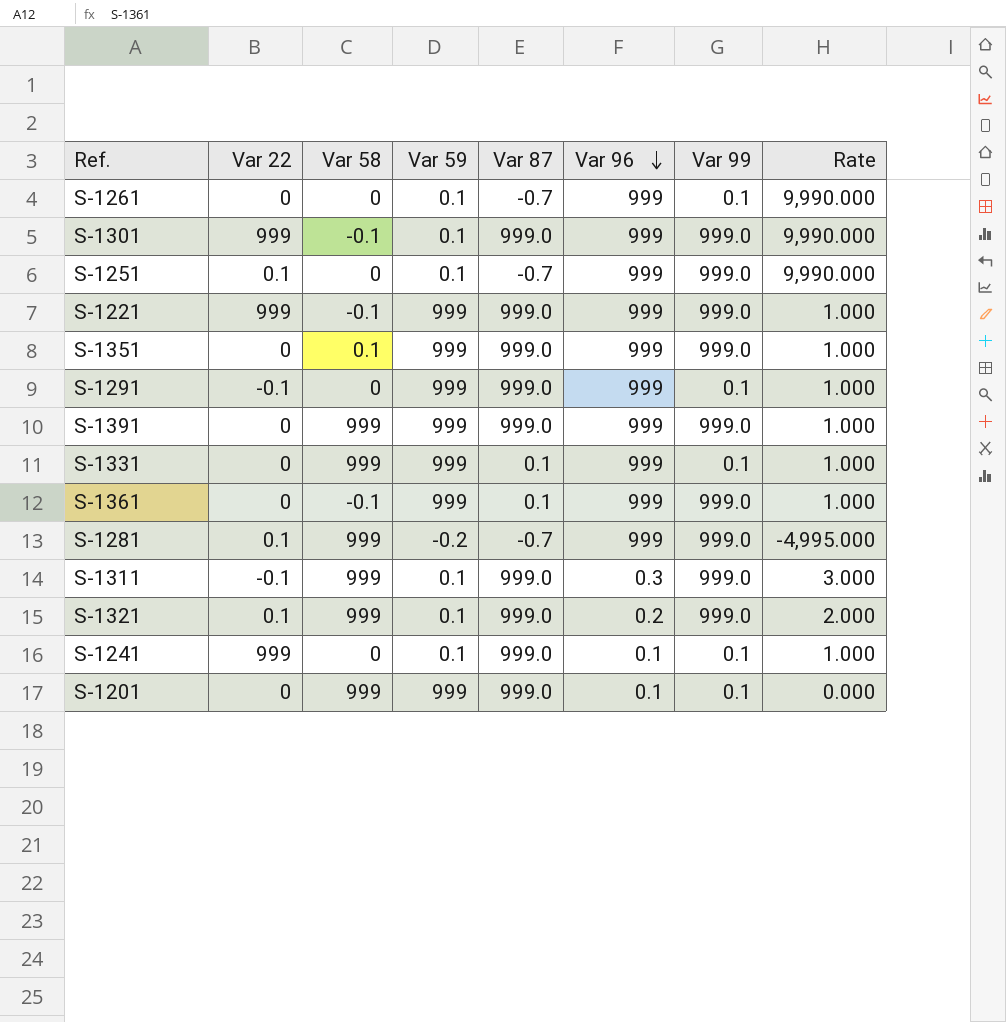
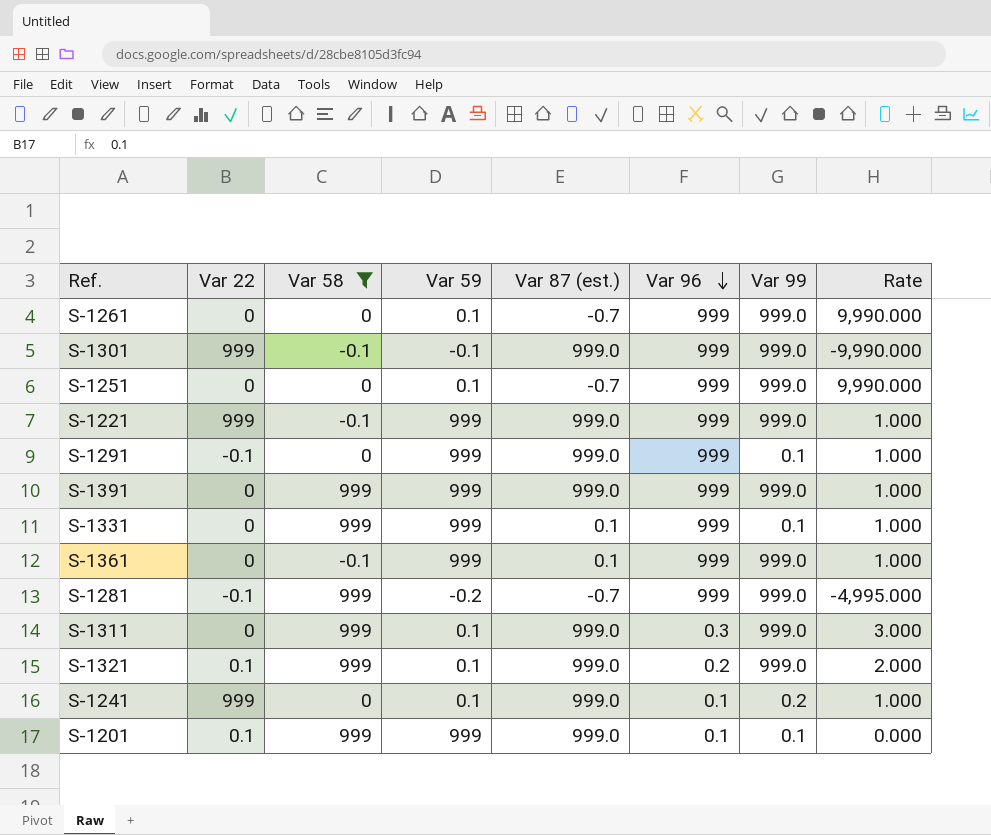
filter: none -> Var 58 != 0.1
column name: Var 87 -> Var 87 (est.)
S-1261 | Var 99: 0.1 -> 999.0
S-1301 | Var 59: 0.1 -> -0.1
S-1301 | Rate: 9,990.000 -> -9,990.000
S-1251 | Var 22: 0.1 -> 0
S-1281 | Var 22: 0.1 -> -0.1
S-1311 | Var 22: -0.1 -> 0
S-1241 | Var 99: 0.1 -> 0.2
S-1201 | Var 22: 0 -> 0.1

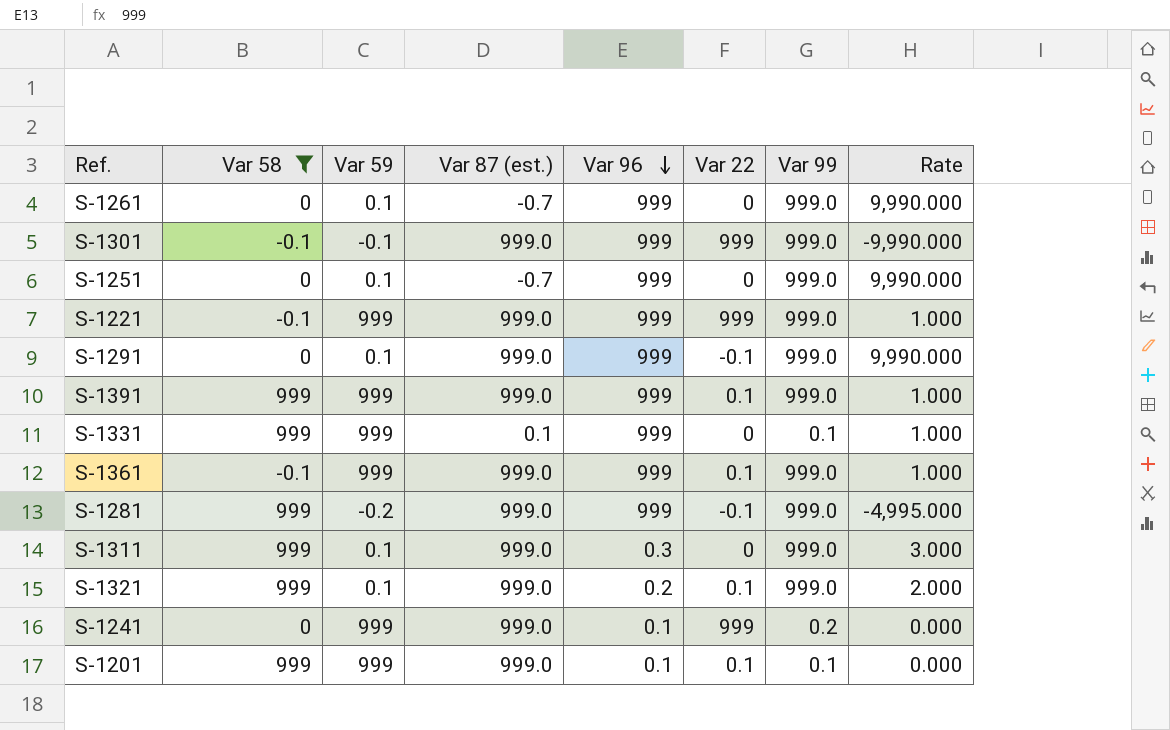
column Var 22 | position: 2 -> 6
S-1291 | Var 59: 999 -> 0.1
S-1291 | Var 99: 0.1 -> 999.0
S-1291 | Rate: 1.000 -> 9,990.000
S-1391 | Var 22: 0 -> 0.1
S-1361 | Var 87 (est.): 0.1 -> 999.0
S-1361 | Var 22: 0 -> 0.1
S-1281 | Var 87 (est.): -0.7 -> 999.0
S-1241 | Var 59: 0.1 -> 999
S-1241 | Rate: 1.000 -> 0.000

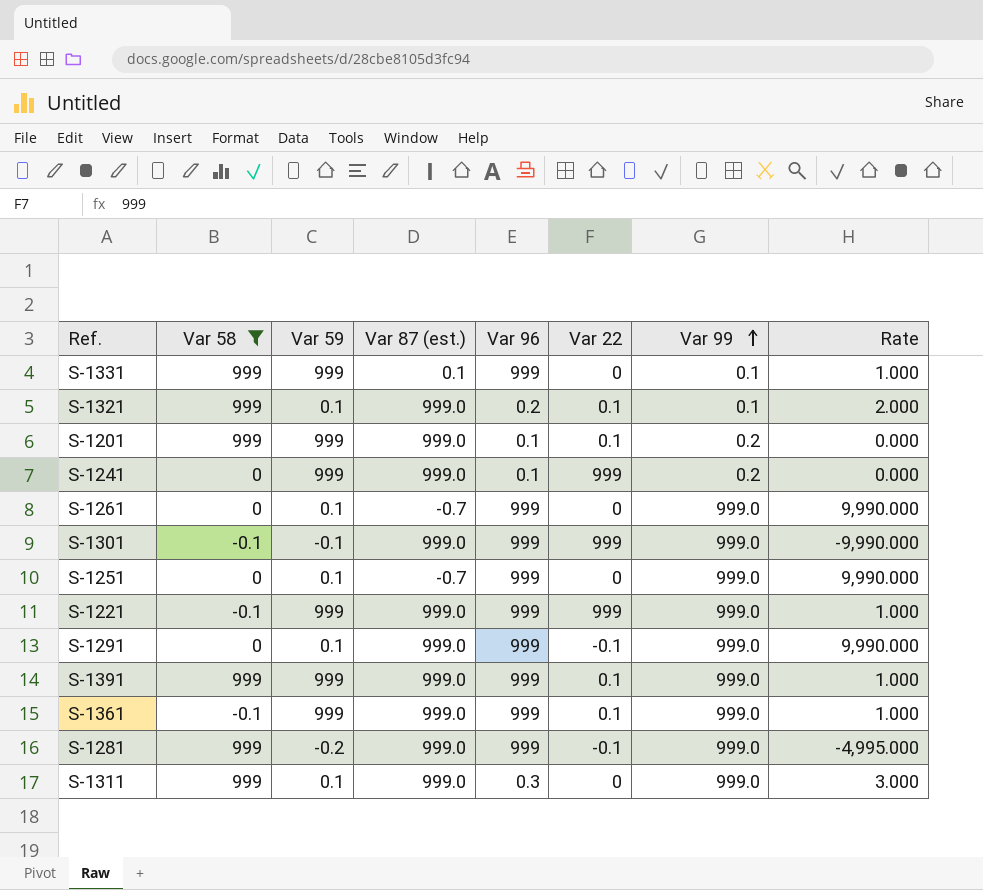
row order: Var 96 descending -> Var 99 ascending
S-1321 | Var 99: 999.0 -> 0.1
S-1201 | Var 99: 0.1 -> 0.2

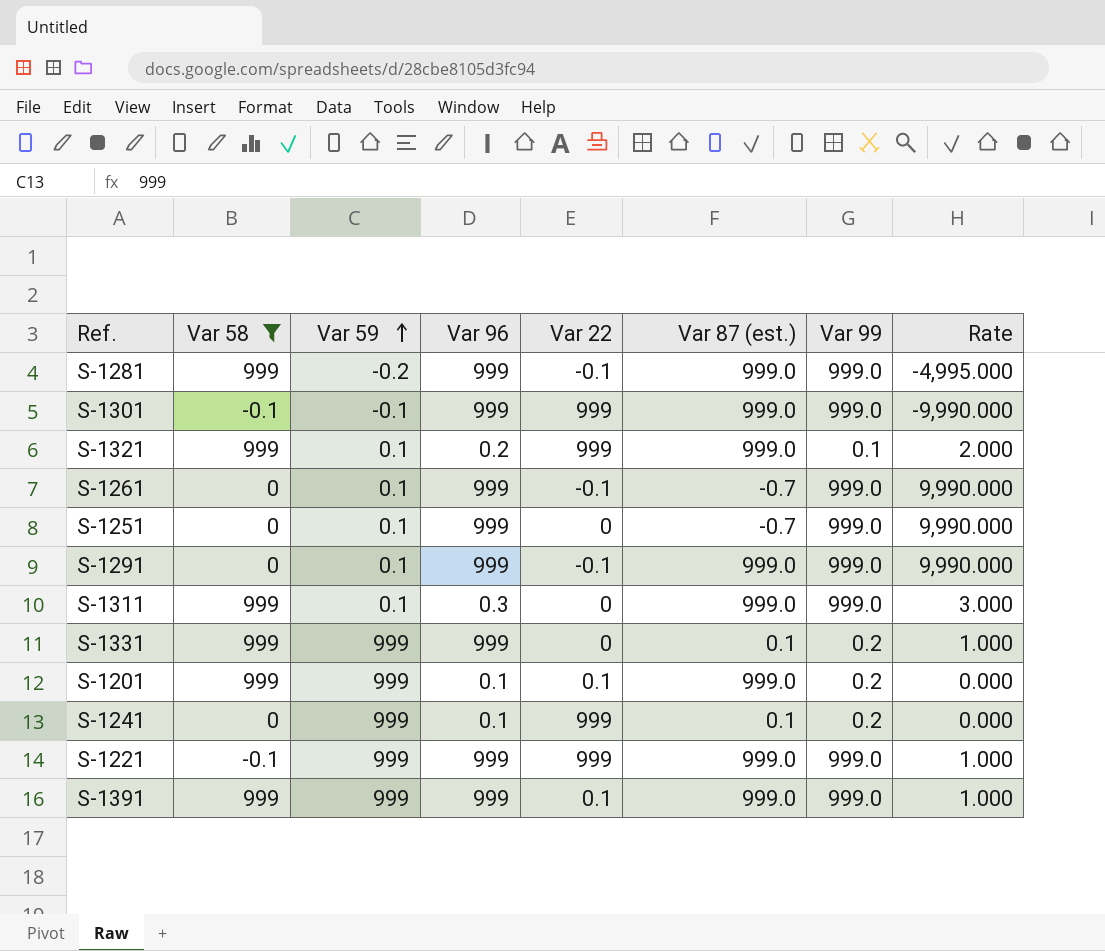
row order: Var 99 ascending -> Var 59 ascending
column Var 87 (est.) | position: 4 -> 6
row S-1361: -0.1 | 999 | 999.0 | 999 | 0.1 | 999.0 | 1.000 -> none
S-1321 | Var 22: 0.1 -> 999
S-1261 | Var 22: 0 -> -0.1
S-1331 | Var 99: 0.1 -> 0.2
S-1241 | Var 87 (est.): 999.0 -> 0.1

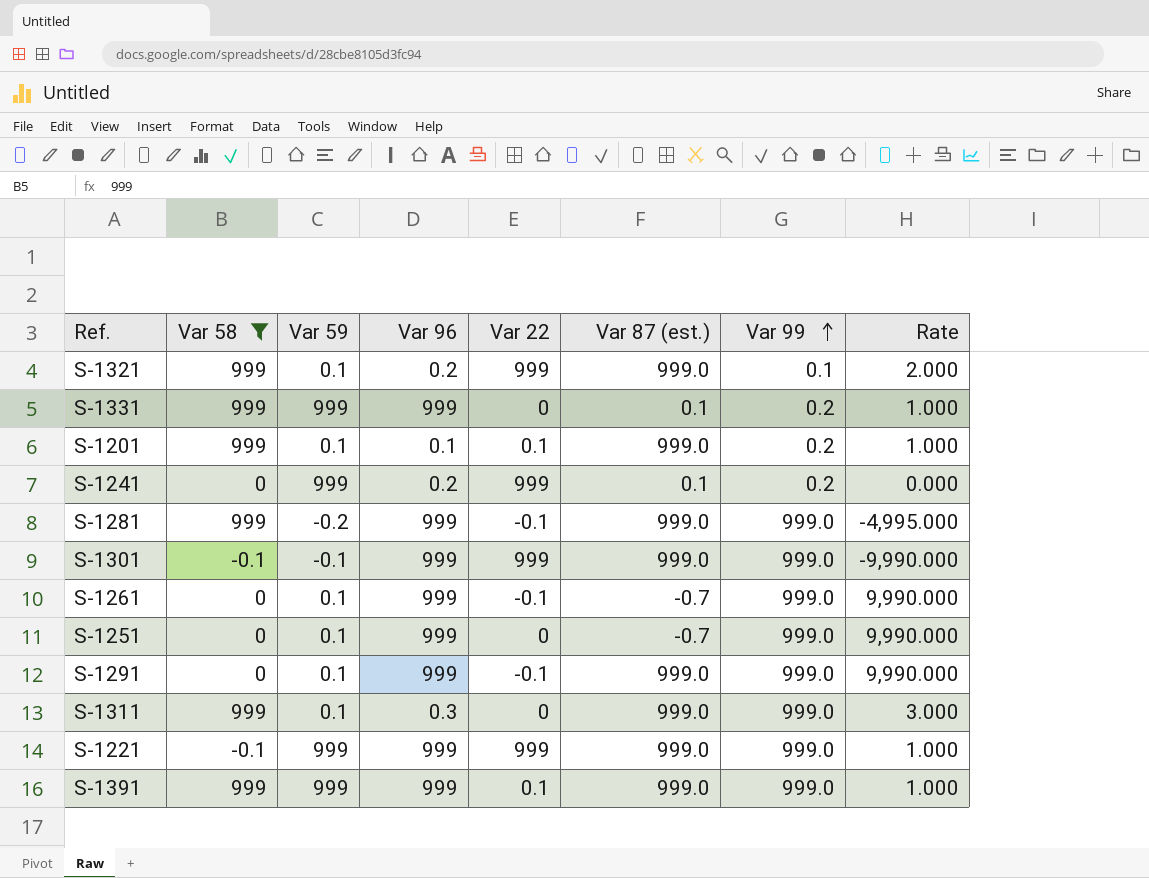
row order: Var 59 ascending -> Var 99 ascending
S-1201 | Var 59: 999 -> 0.1
S-1201 | Rate: 0.000 -> 1.000
S-1241 | Var 96: 0.1 -> 0.2

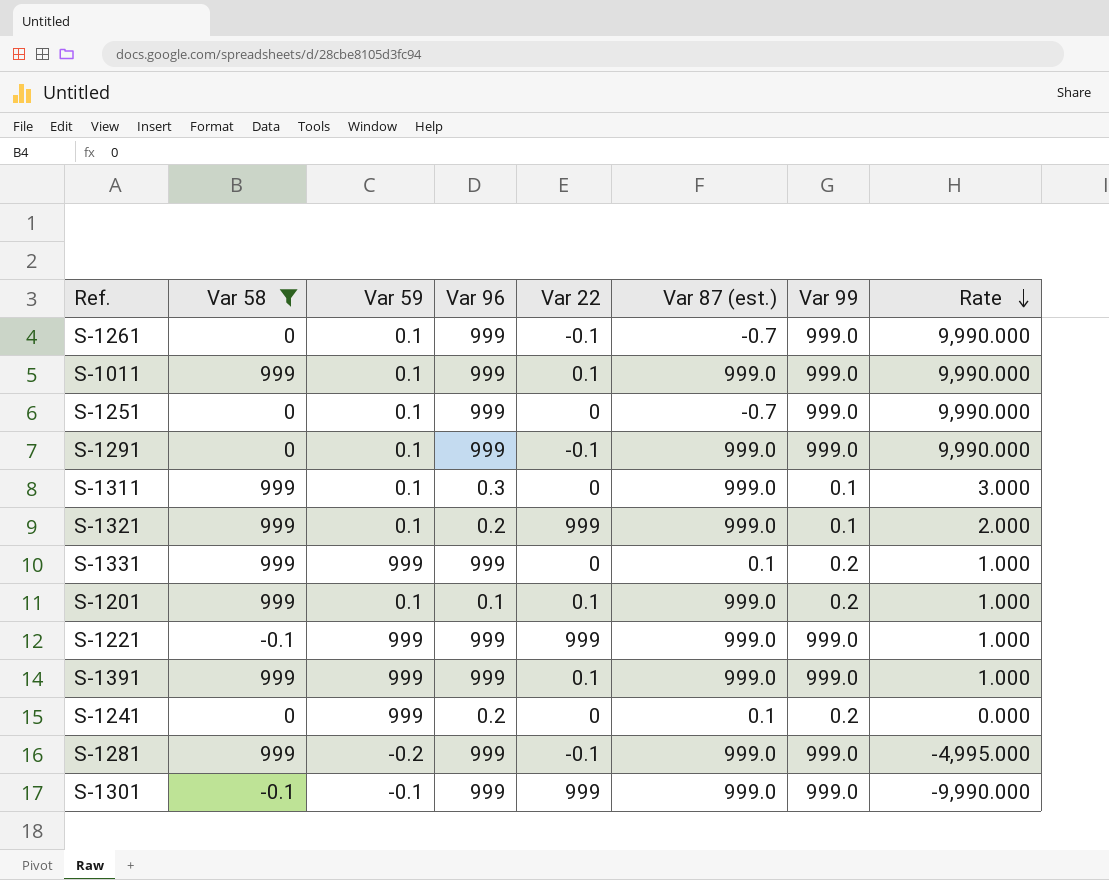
row order: Var 99 ascending -> Rate descending
row S-1011: none -> 999 | 0.1 | 999 | 0.1 | 999.0 | 999.0 | 9,990.000
S-1311 | Var 99: 999.0 -> 0.1
S-1241 | Var 22: 999 -> 0

